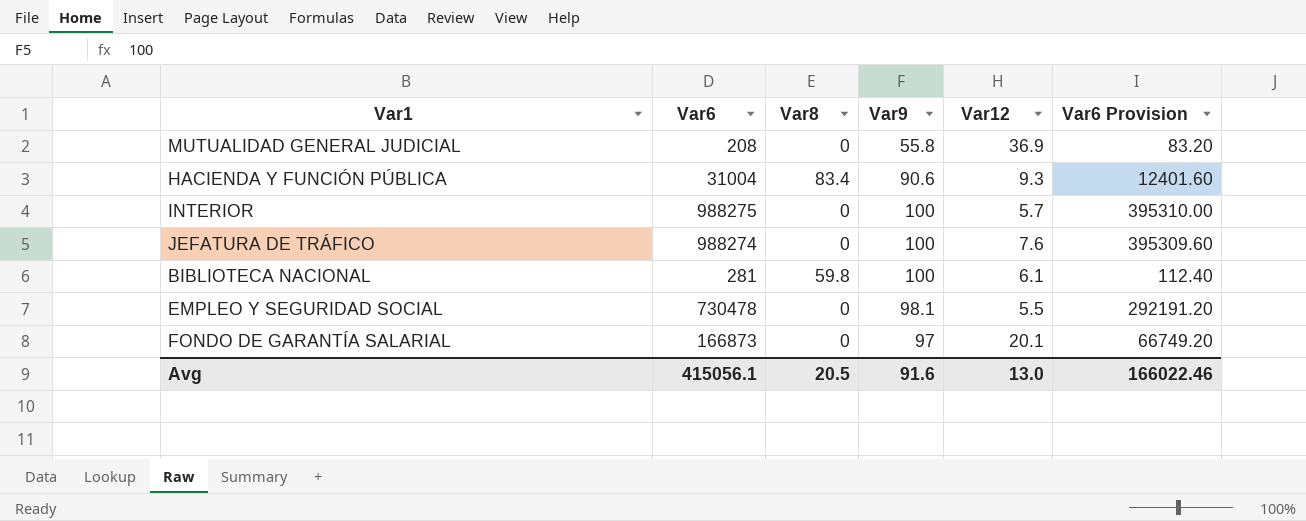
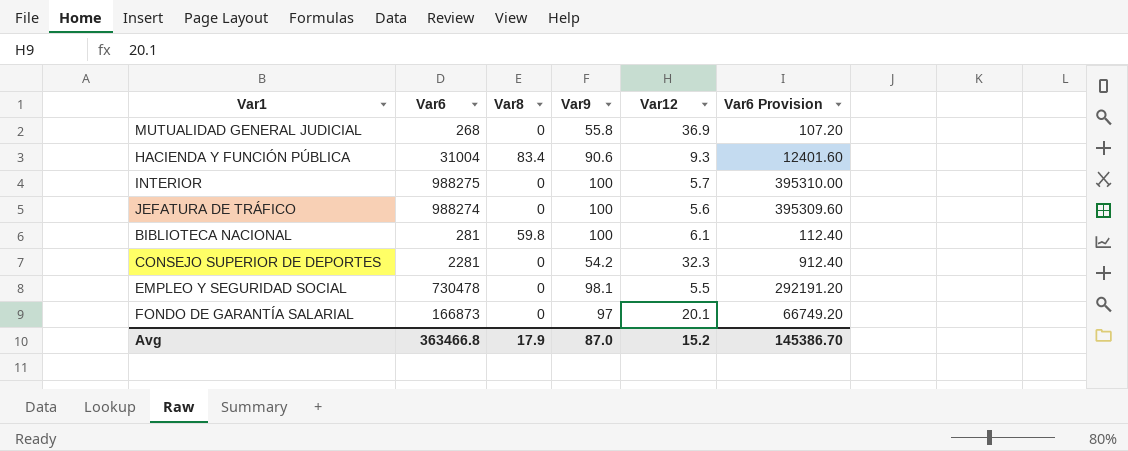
MUTUALIDAD GENERAL JUDICIAL | Var6: 208 -> 268
MUTUALIDAD GENERAL JUDICIAL | Var6 Provision: 83.20 -> 107.20
JEFATURA DE TRÁFICO | Var12: 7.6 -> 5.6
row CONSEJO SUPERIOR DE DEPORTES: none -> 2281 | 0 | 54.2 | 32.3 | 912.40
Avg | Var6: 415056.1 -> 363466.8
Avg | Var8: 20.5 -> 17.9
Avg | Var9: 91.6 -> 87.0
Avg | Var12: 13.0 -> 15.2
Avg | Var6 Provision: 166022.46 -> 145386.70

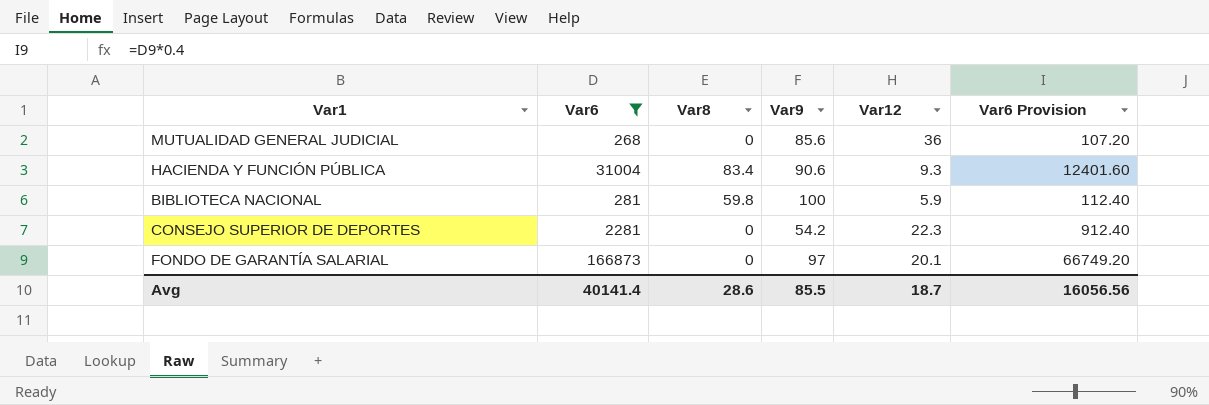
filter: none -> Var6 <= 166873
MUTUALIDAD GENERAL JUDICIAL | Var9: 55.8 -> 85.6
MUTUALIDAD GENERAL JUDICIAL | Var12: 36.9 -> 36
BIBLIOTECA NACIONAL | Var12: 6.1 -> 5.9
CONSEJO SUPERIOR DE DEPORTES | Var12: 32.3 -> 22.3
Avg | Var6: 363466.8 -> 40141.4
Avg | Var8: 17.9 -> 28.6
Avg | Var9: 87.0 -> 85.5
Avg | Var12: 15.2 -> 18.7
Avg | Var6 Provision: 145386.70 -> 16056.56

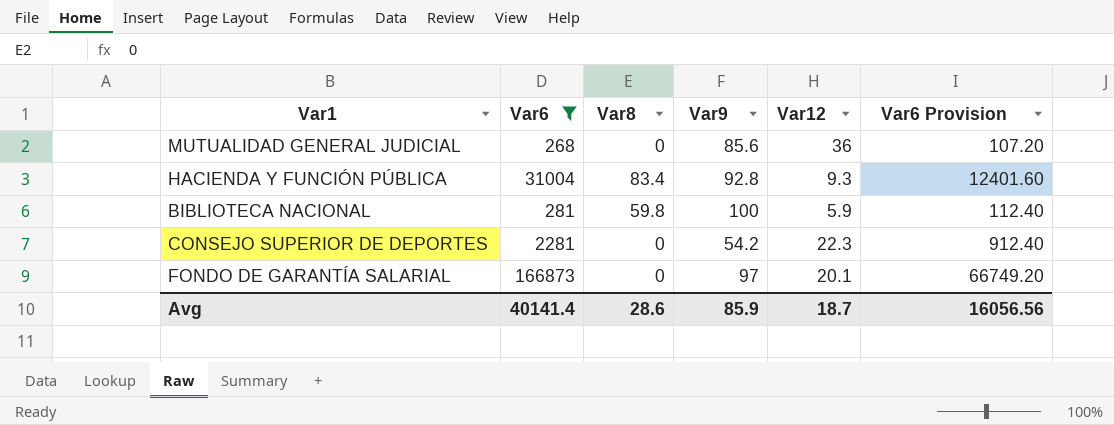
HACIENDA Y FUNCIÓN PÚBLICA | Var9: 90.6 -> 92.8
Avg | Var9: 85.5 -> 85.9

